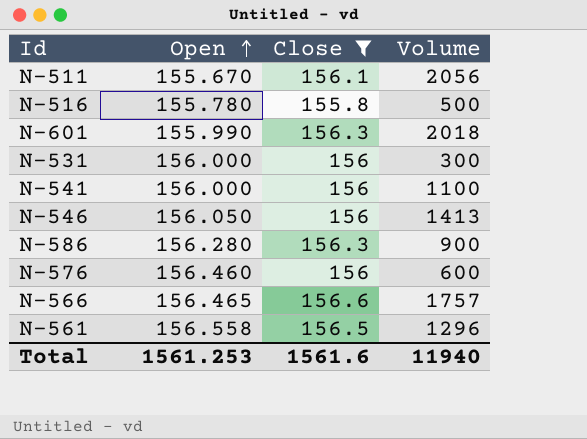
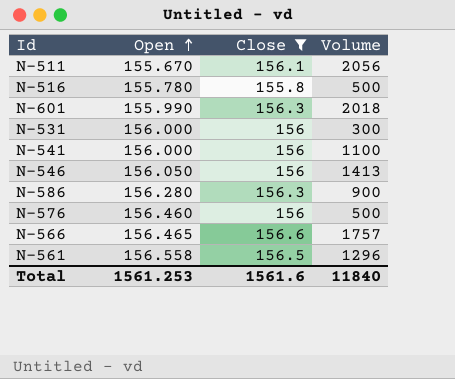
N-576 | Volume: 600 -> 500
Total | Volume: 11940 -> 11840

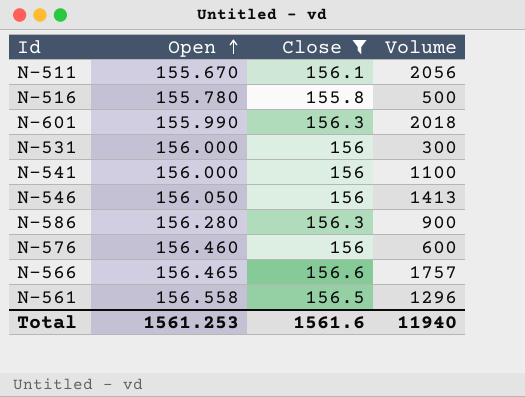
N-576 | Volume: 500 -> 600
Total | Volume: 11840 -> 11940

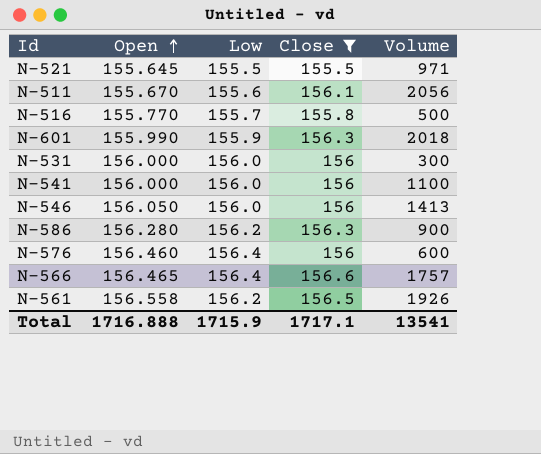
column Low | position: none -> 3
row N-521: none -> 155.645 | 155.5 | 155.5 | 971
N-516 | Open: 155.780 -> 155.770
N-561 | Volume: 1296 -> 1926
Total | Open: 1561.253 -> 1716.888
Total | Close: 1561.6 -> 1717.1
Total | Volume: 11940 -> 13541

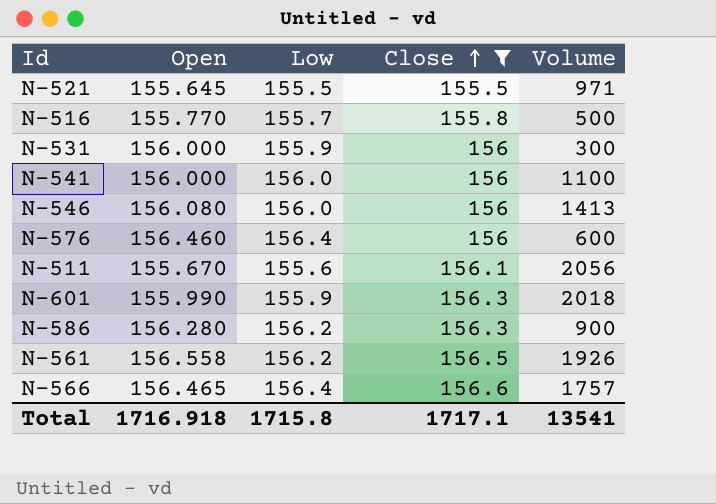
row order: Open ascending -> Close ascending
N-531 | Low: 156.0 -> 155.9
N-546 | Open: 156.050 -> 156.080
Total | Open: 1716.888 -> 1716.918
Total | Low: 1715.9 -> 1715.8

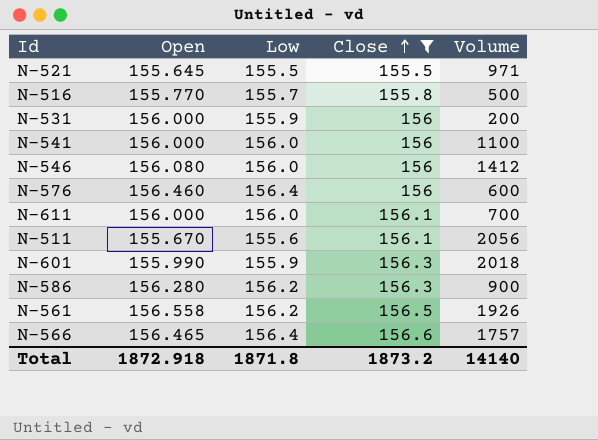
N-531 | Volume: 300 -> 200
N-546 | Volume: 1413 -> 1412
row N-611: none -> 156.000 | 156.0 | 156.1 | 700
Total | Open: 1716.918 -> 1872.918
Total | Low: 1715.8 -> 1871.8
Total | Close: 1717.1 -> 1873.2
Total | Volume: 13541 -> 14140

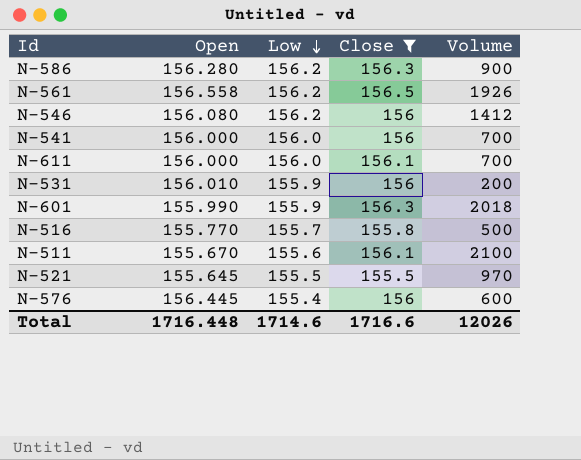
row order: Close ascending -> Low descending
row N-566: 156.465 | 156.4 | 156.6 | 1757 -> none
N-546 | Low: 156.0 -> 156.2
N-541 | Volume: 1100 -> 700
N-531 | Open: 156.000 -> 156.010
N-511 | Volume: 2056 -> 2100
N-521 | Volume: 971 -> 970
N-576 | Open: 156.460 -> 156.445
N-576 | Low: 156.4 -> 155.4
Total | Open: 1872.918 -> 1716.448
Total | Low: 1871.8 -> 1714.6
Total | Close: 1873.2 -> 1716.6
Total | Volume: 14140 -> 12026

